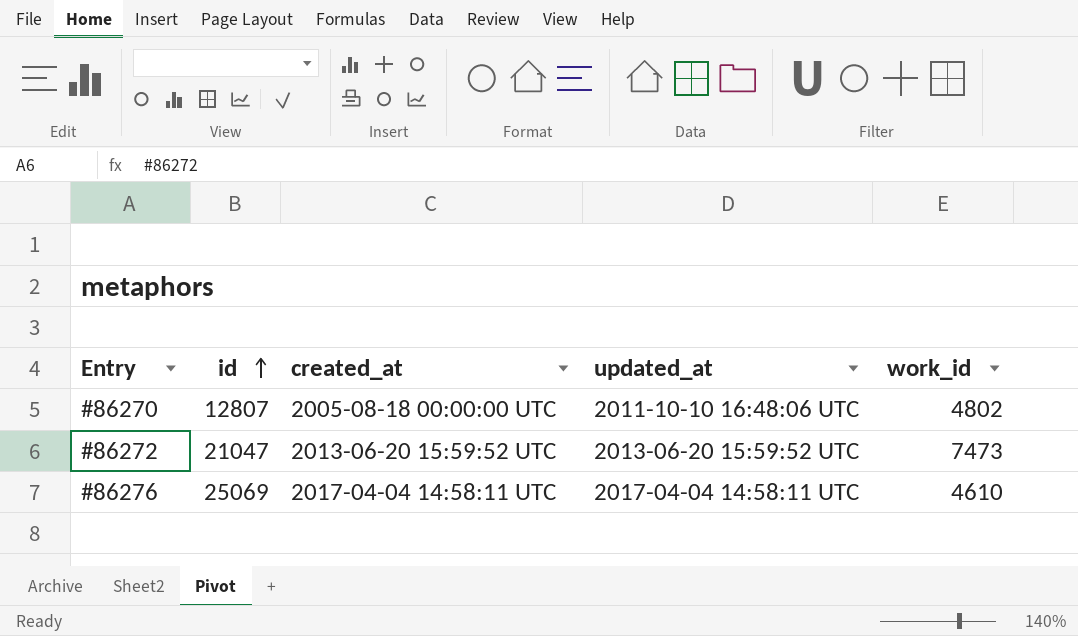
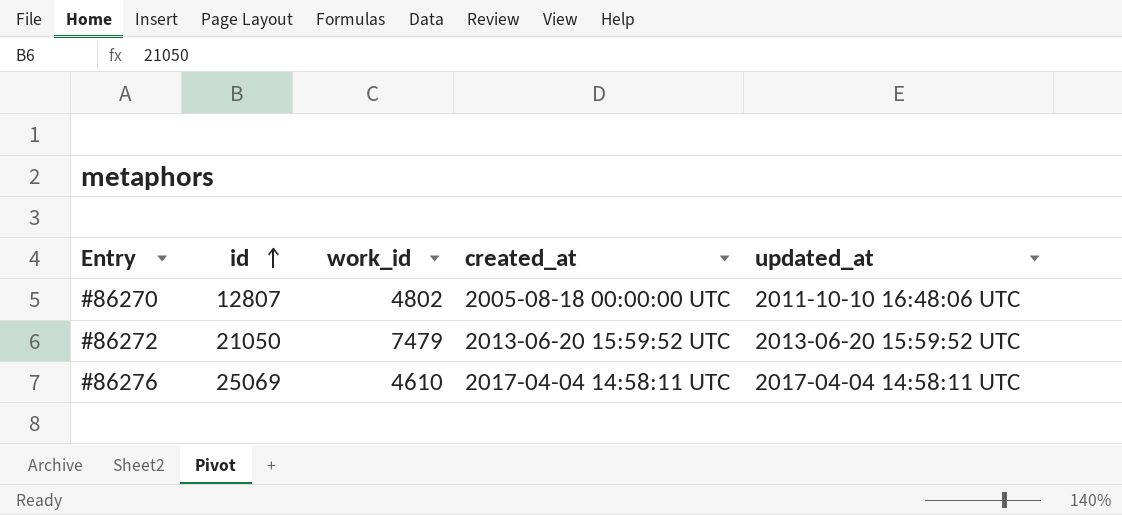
column work_id | position: 5 -> 3
#86272 | id: 21047 -> 21050
#86272 | work_id: 7473 -> 7479

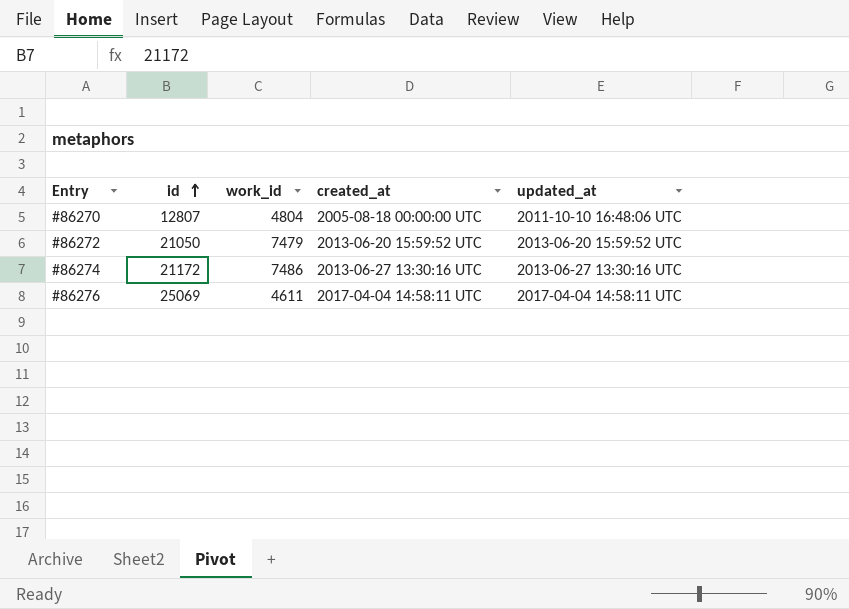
#86270 | work_id: 4802 -> 4804
row #86274: none -> 21172 | 7486 | 2013-06-27 13:30:16 UTC | 2013-06-27 13:30:16 UTC
#86276 | work_id: 4610 -> 4611

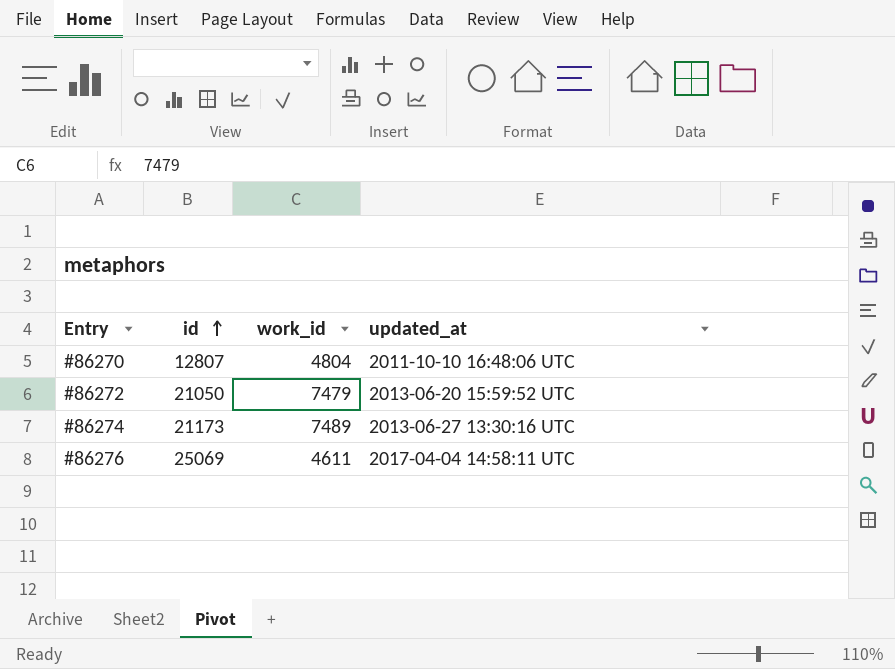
column created_at | position: 4 -> none
#86274 | id: 21172 -> 21173
#86274 | work_id: 7486 -> 7489

